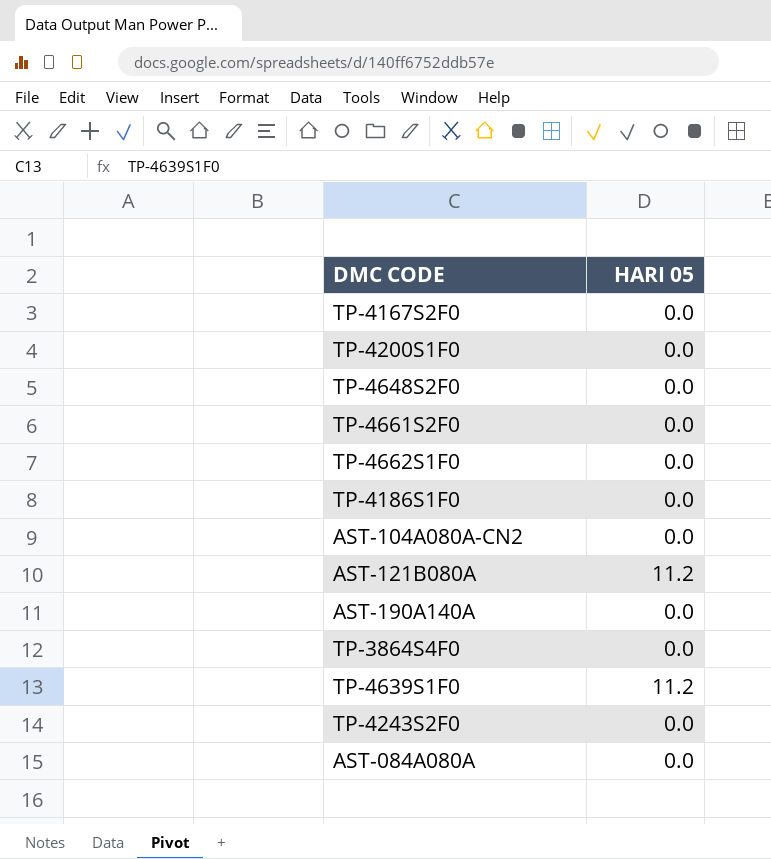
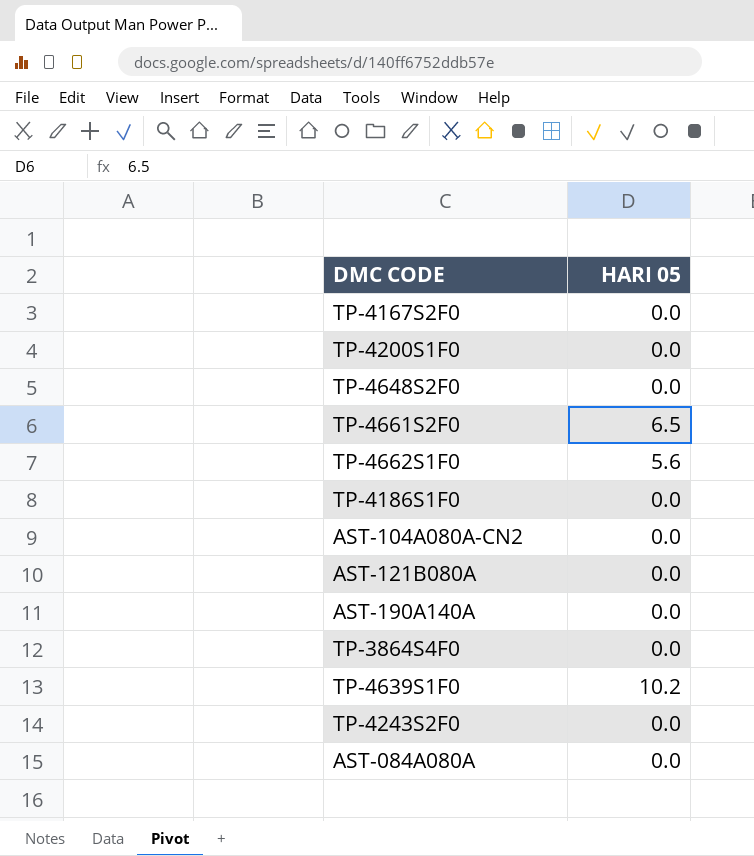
TP-4661S2F0 | HARI 05: 0.0 -> 6.5
TP-4662S1F0 | HARI 05: 0.0 -> 5.6
AST-121B080A | HARI 05: 11.2 -> 0.0
TP-4639S1F0 | HARI 05: 11.2 -> 10.2

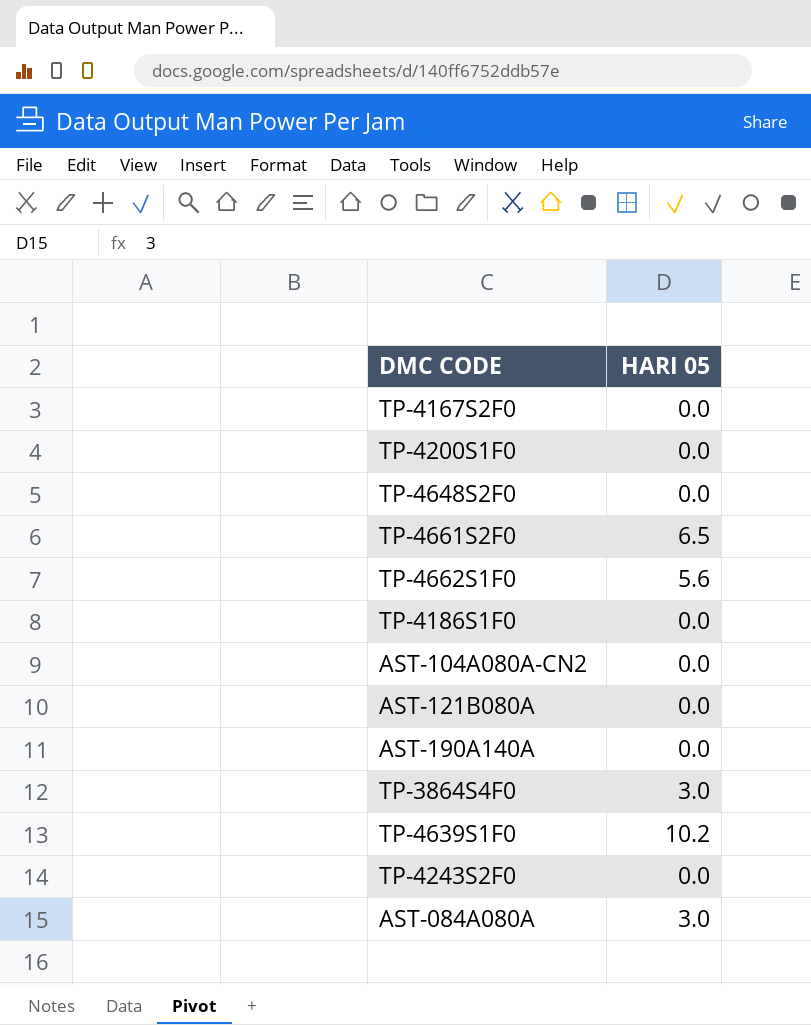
TP-3864S4F0 | HARI 05: 0.0 -> 3.0
AST-084A080A | HARI 05: 0.0 -> 3.0

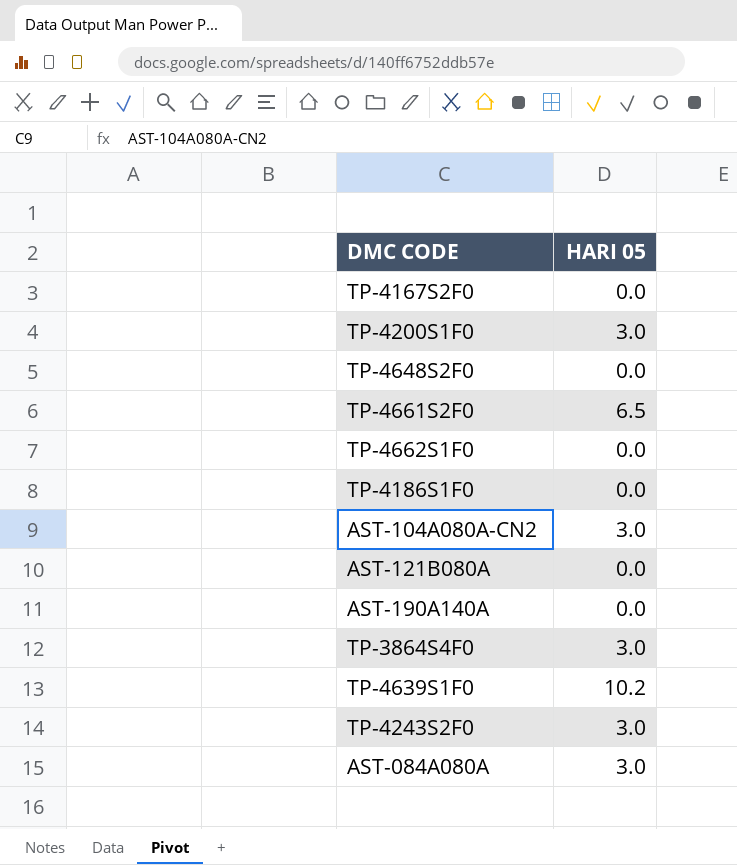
TP-4200S1F0 | HARI 05: 0.0 -> 3.0
TP-4662S1F0 | HARI 05: 5.6 -> 0.0
AST-104A080A-CN2 | HARI 05: 0.0 -> 3.0
TP-4243S2F0 | HARI 05: 0.0 -> 3.0

